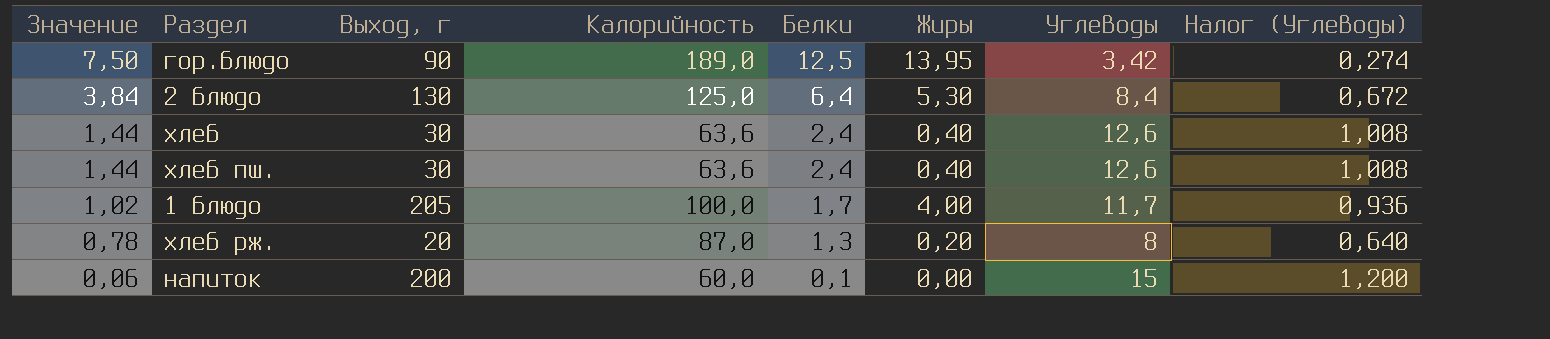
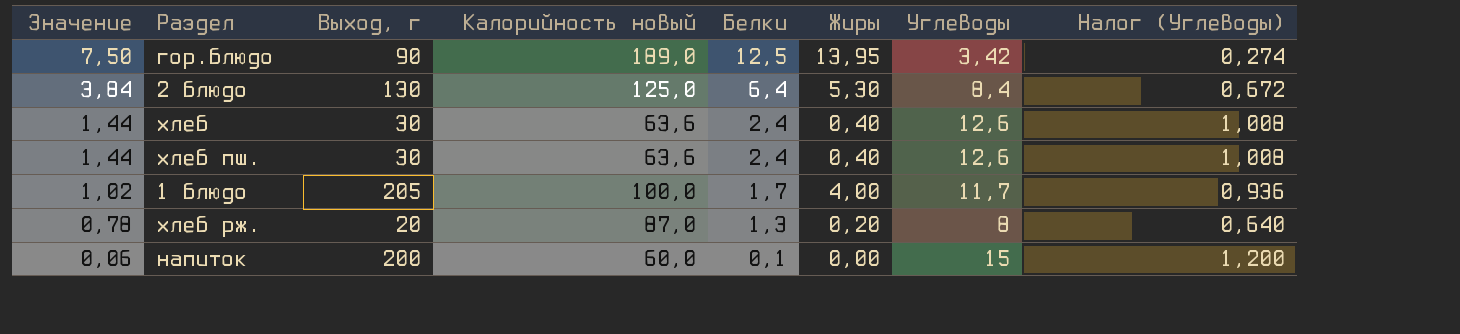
column name: Калорийность -> Калорийность новый

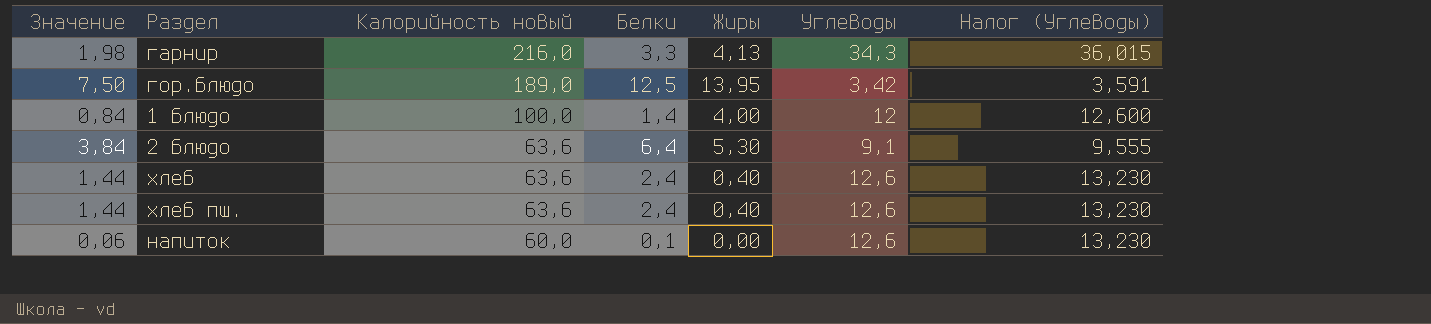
row order: Значение descending -> Калорийность новый descending
column Выход, г | position: 3 -> none
column Налог (Углеводы) | formula: [Углеводы] * 0,08 -> [Углеводы] * 1,05
row хлеб рж.: 0,78 | 20 | 87,0 | 1,3 | 0,20 | 8 | 0,640 -> none
row гарнир: none -> 1,98 | 216,0 | 3,3 | 4,13 | 34,3 | 36,015
1 блюдо | Значение: 1,02 -> 0,84
1 блюдо | Белки: 1,7 -> 1,4
1 блюдо | Углеводы: 11,7 -> 12
2 блюдо | Калорийность новый: 125,0 -> 63,6
2 блюдо | Углеводы: 8,4 -> 9,1
напиток | Углеводы: 15 -> 12,6

